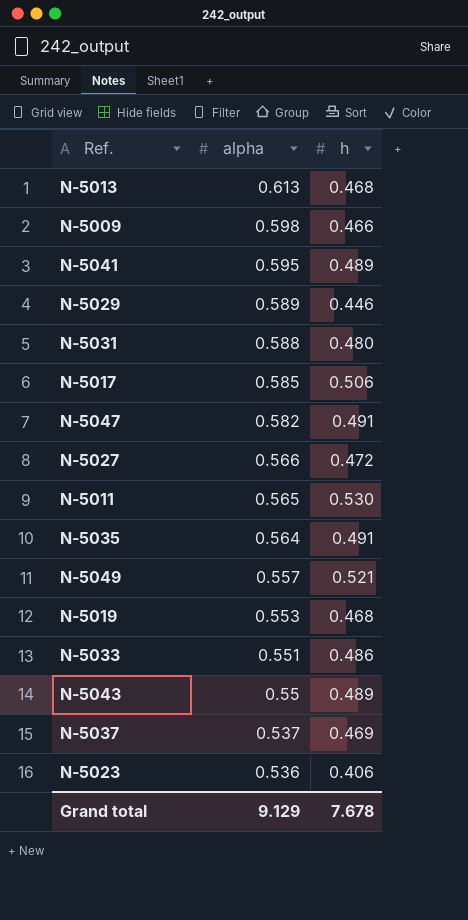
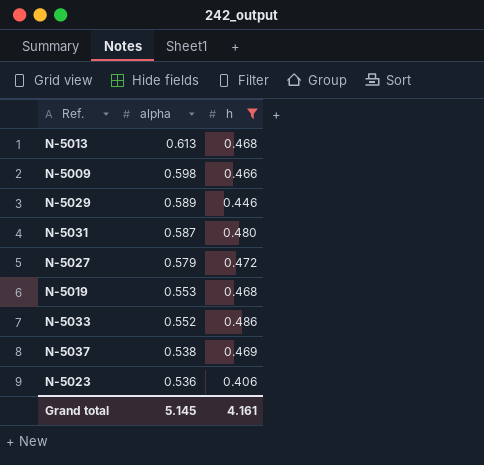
filter: none -> h <= 0.486
N-5031 | alpha: 0.588 -> 0.587
N-5027 | alpha: 0.566 -> 0.579
N-5033 | alpha: 0.551 -> 0.552
N-5037 | alpha: 0.537 -> 0.538
Grand total | alpha: 9.129 -> 5.145
Grand total | h: 7.678 -> 4.161

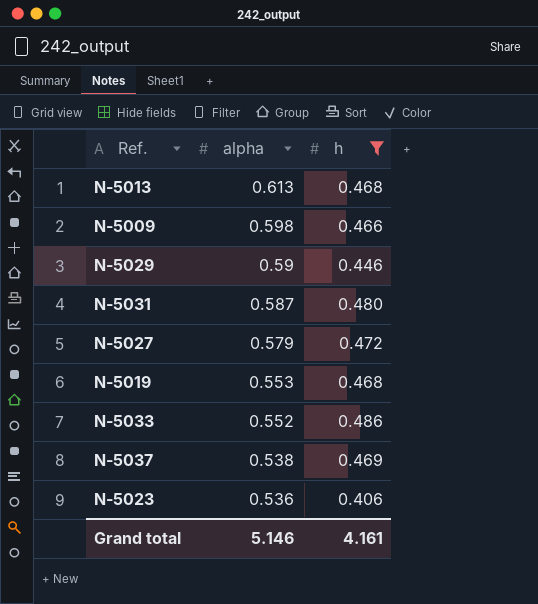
N-5029 | alpha: 0.589 -> 0.59
Grand total | alpha: 5.145 -> 5.146

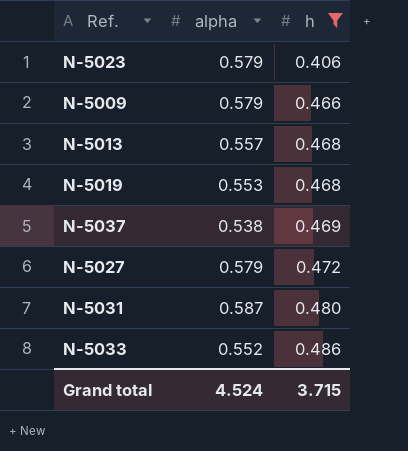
row order: alpha descending -> h ascending
row N-5029: 0.59 | 0.446 -> none
N-5023 | alpha: 0.536 -> 0.579
N-5009 | alpha: 0.598 -> 0.579
N-5013 | alpha: 0.613 -> 0.557
Grand total | alpha: 5.146 -> 4.524
Grand total | h: 4.161 -> 3.715

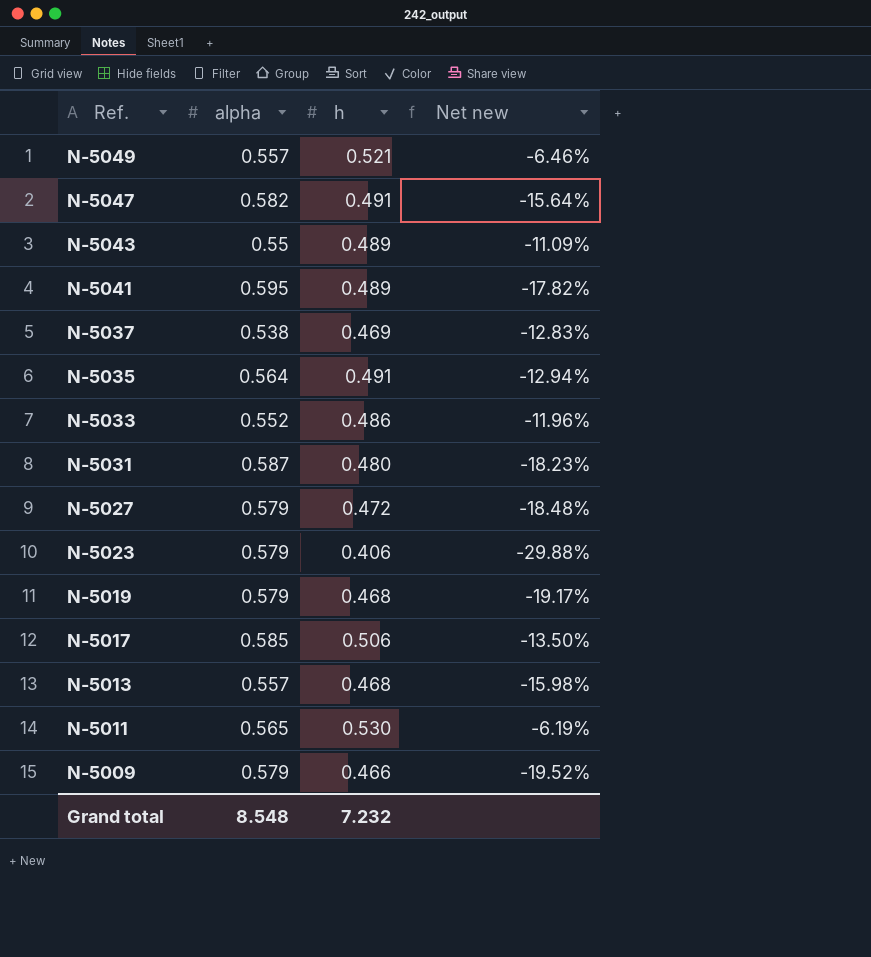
filter: h <= 0.486 -> none
row order: h ascending -> Ref. descending
column Net new | formula: none -> ([h] - [alpha]) / [alpha]
N-5019 | alpha: 0.553 -> 0.579
Grand total | alpha: 4.524 -> 8.548
Grand total | h: 3.715 -> 7.232

